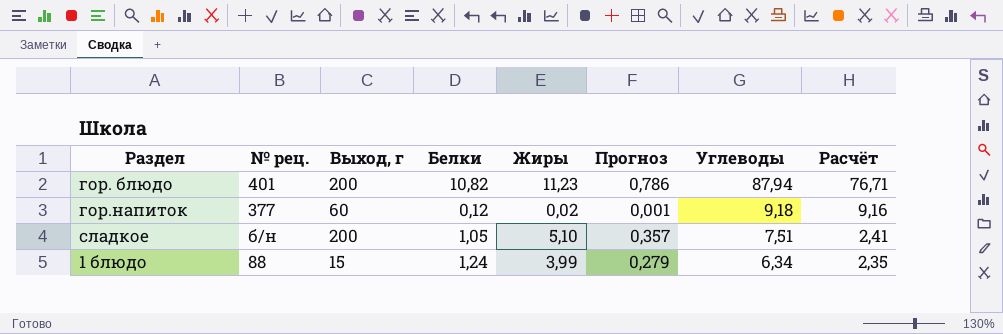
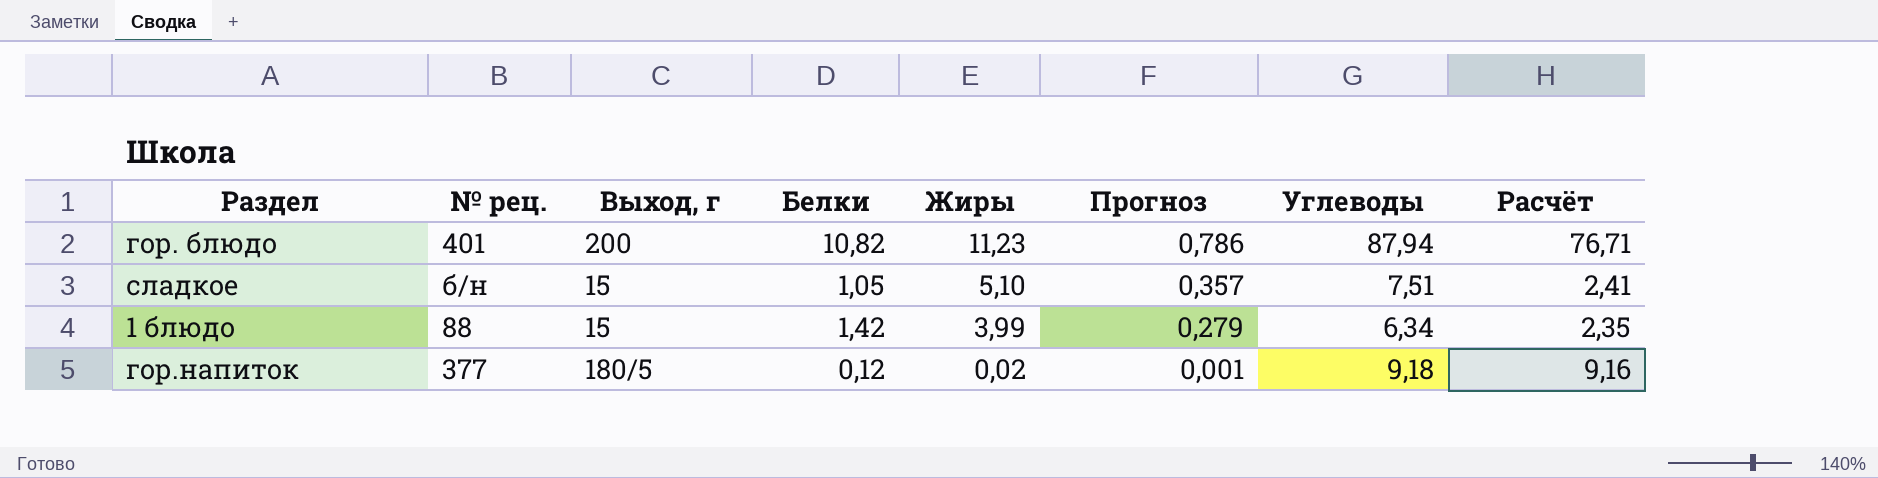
row order: Углеводы descending -> Жиры descending
сладкое | Выход, г: 200 -> 15
1 блюдо | Белки: 1,24 -> 1,42
гор.напиток | Выход, г: 60 -> 180/5

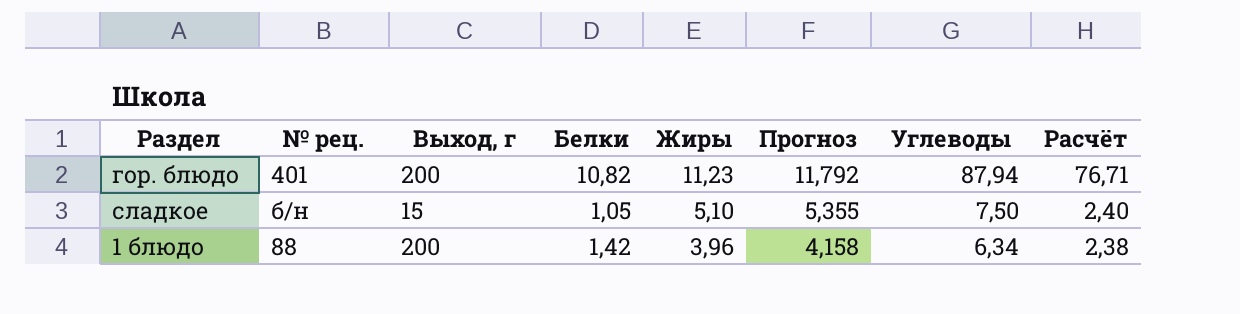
column Прогноз | formula: [Жиры] * 0,07 -> [Жиры] * 1,05
row гор.напиток: 377 | 180/5 | 0,12 | 0,02 | 0,001 | 9,18 | 9,16 -> none
сладкое | Углеводы: 7,51 -> 7,50
сладкое | Расчёт: 2,41 -> 2,40
1 блюдо | Выход, г: 15 -> 200
1 блюдо | Жиры: 3,99 -> 3,96
1 блюдо | Расчёт: 2,35 -> 2,38

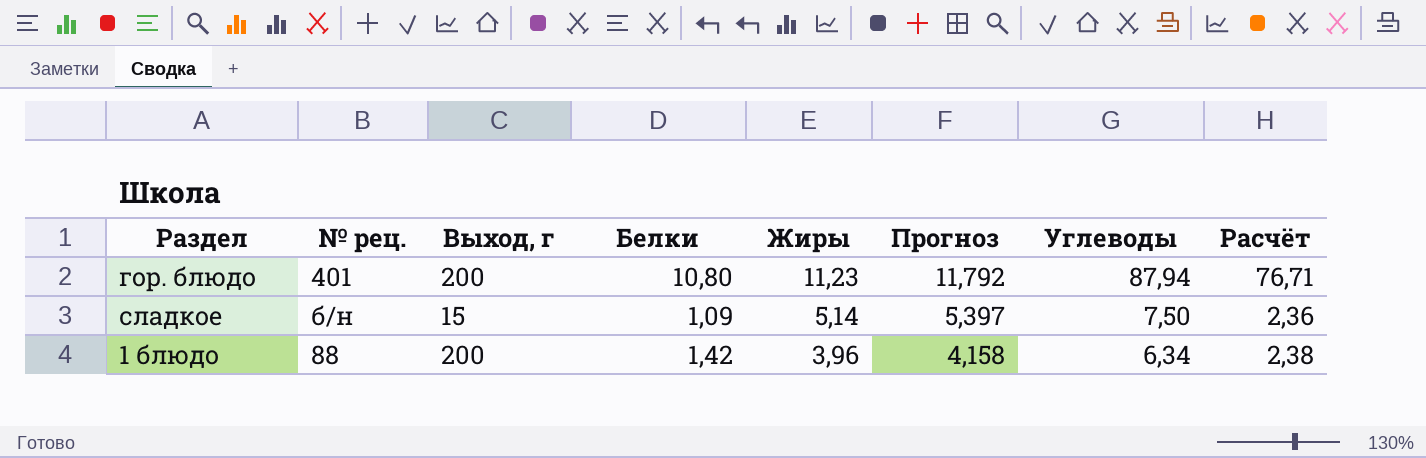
гор. блюдо | Белки: 10,82 -> 10,80
сладкое | Белки: 1,05 -> 1,09
сладкое | Жиры: 5,10 -> 5,14
сладкое | Прогноз: 5,355 -> 5,397
сладкое | Расчёт: 2,40 -> 2,36

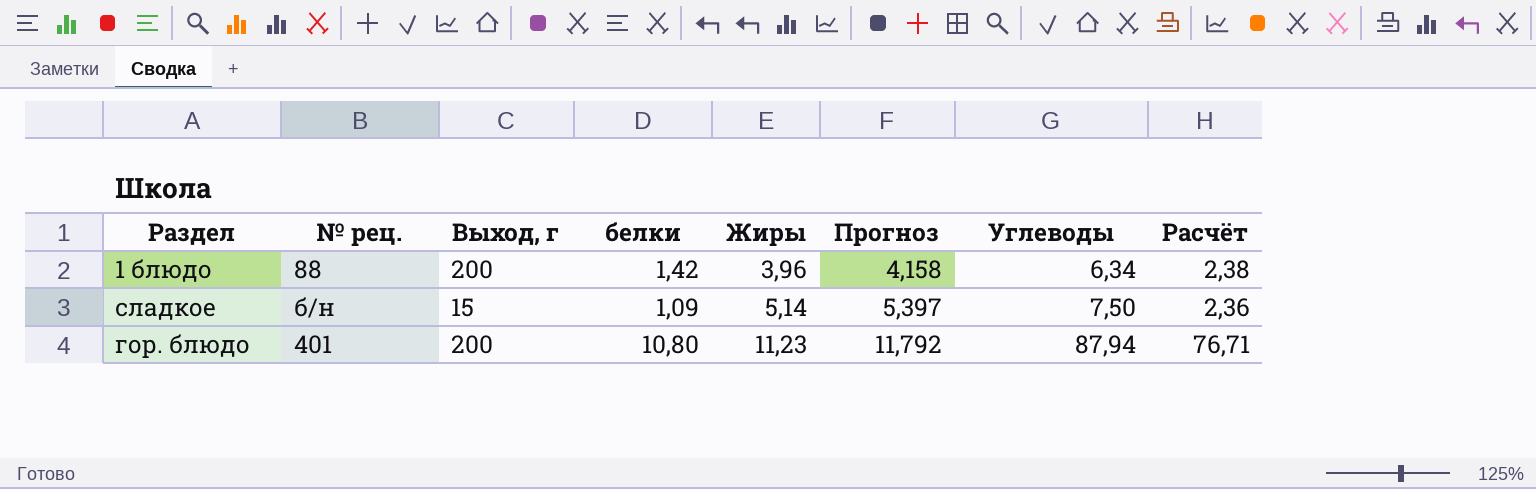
row order: Жиры descending -> Жиры ascending
column name: Белки -> белки

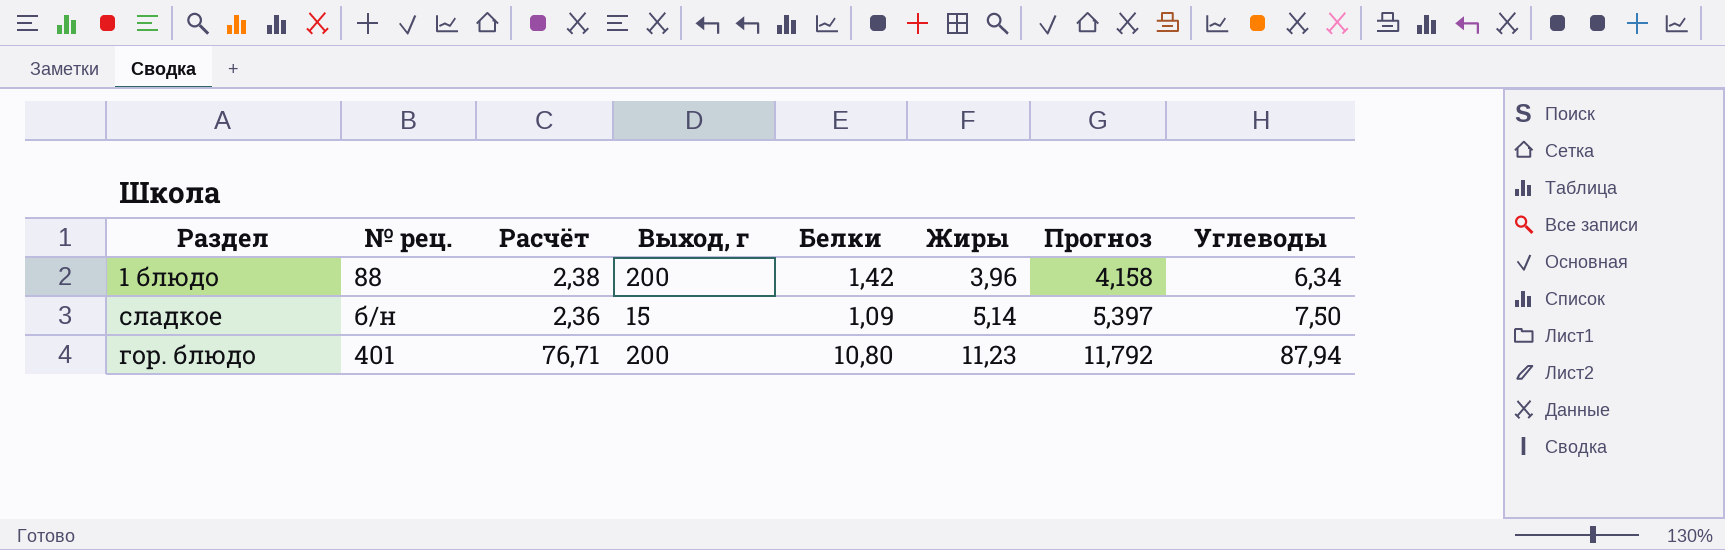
column Расчёт | position: 8 -> 3
column name: белки -> Белки

